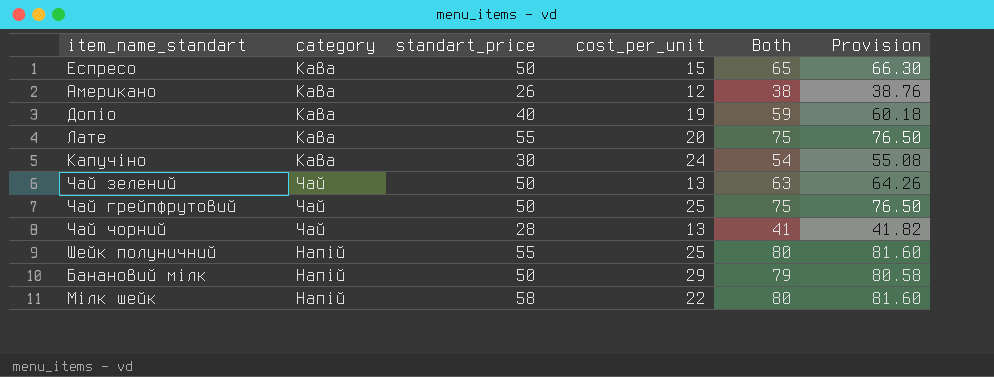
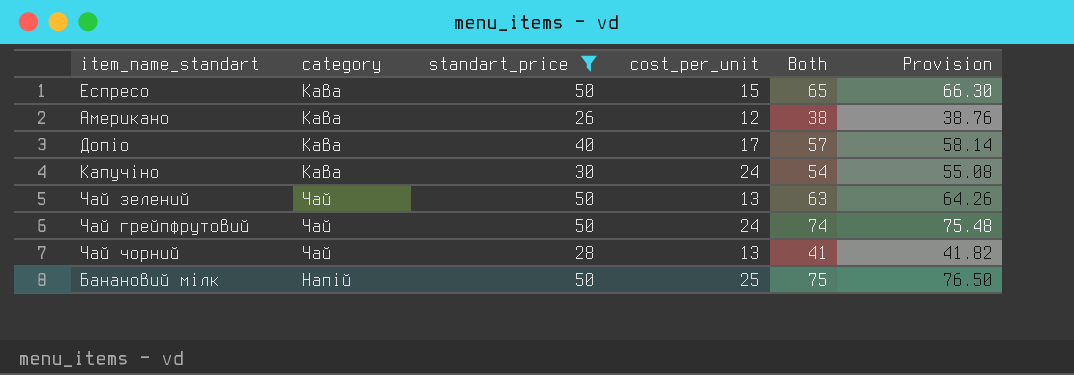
filter: none -> standart_price <= 50
Допіо | cost_per_unit: 19 -> 17
Допіо | Both: 59 -> 57
Допіо | Provision: 60.18 -> 58.14
Чай грейпфрутовий | cost_per_unit: 25 -> 24
Чай грейпфрутовий | Both: 75 -> 74
Чай грейпфрутовий | Provision: 76.50 -> 75.48
Банановий мілк | cost_per_unit: 29 -> 25
Банановий мілк | Both: 79 -> 75
Банановий мілк | Provision: 80.58 -> 76.50

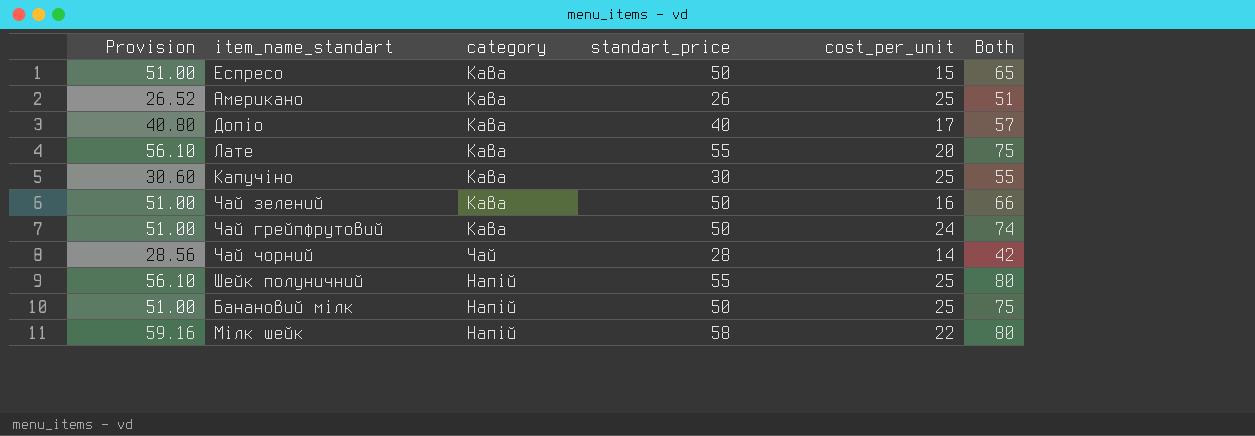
filter: standart_price <= 50 -> none
column Provision | formula: [Both] * 1.02 -> [standart_price] * 1.02
column Provision | position: 6 -> 1
Американо | cost_per_unit: 12 -> 25
Американо | Both: 38 -> 51
Капучіно | cost_per_unit: 24 -> 25
Капучіно | Both: 54 -> 55
Чай зелений | category: Чай -> Кава
Чай зелений | cost_per_unit: 13 -> 16
Чай зелений | Both: 63 -> 66
Чай грейпфрутовий | category: Чай -> Кава
Чай чорний | cost_per_unit: 13 -> 14
Чай чорний | Both: 41 -> 42

